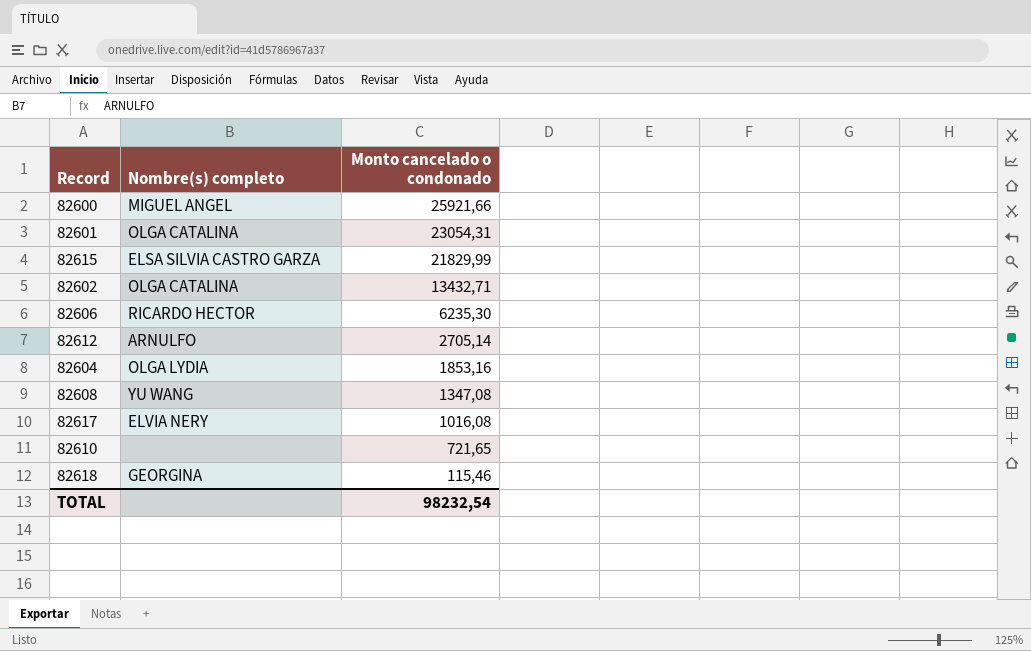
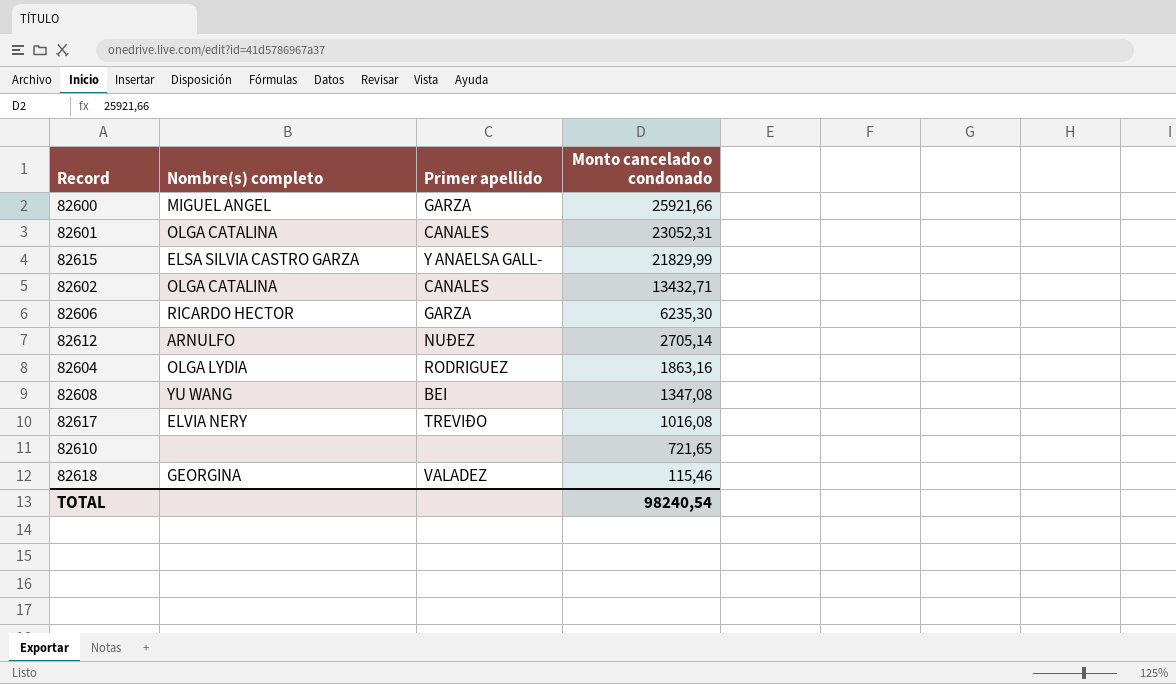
column Primer apellido | position: none -> 3
82601 | Monto cancelado o condonado: 23054,31 -> 23052,31
82604 | Monto cancelado o condonado: 1853,16 -> 1863,16
TOTAL | Monto cancelado o condonado: 98232,54 -> 98240,54

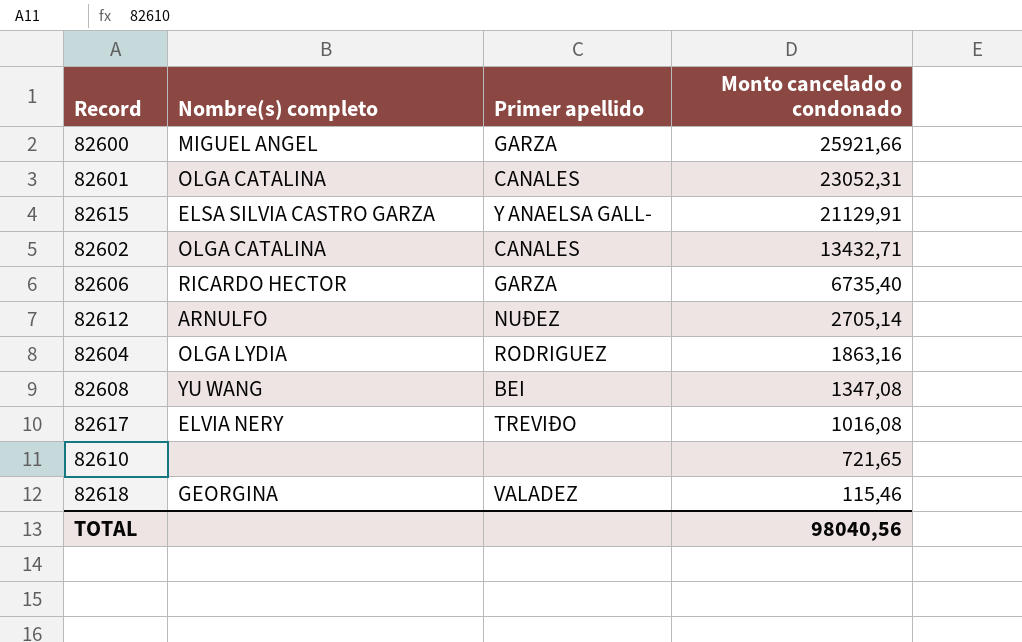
82615 | Monto cancelado o condonado: 21829,99 -> 21129,91
82606 | Monto cancelado o condonado: 6235,30 -> 6735,40
TOTAL | Monto cancelado o condonado: 98240,54 -> 98040,56

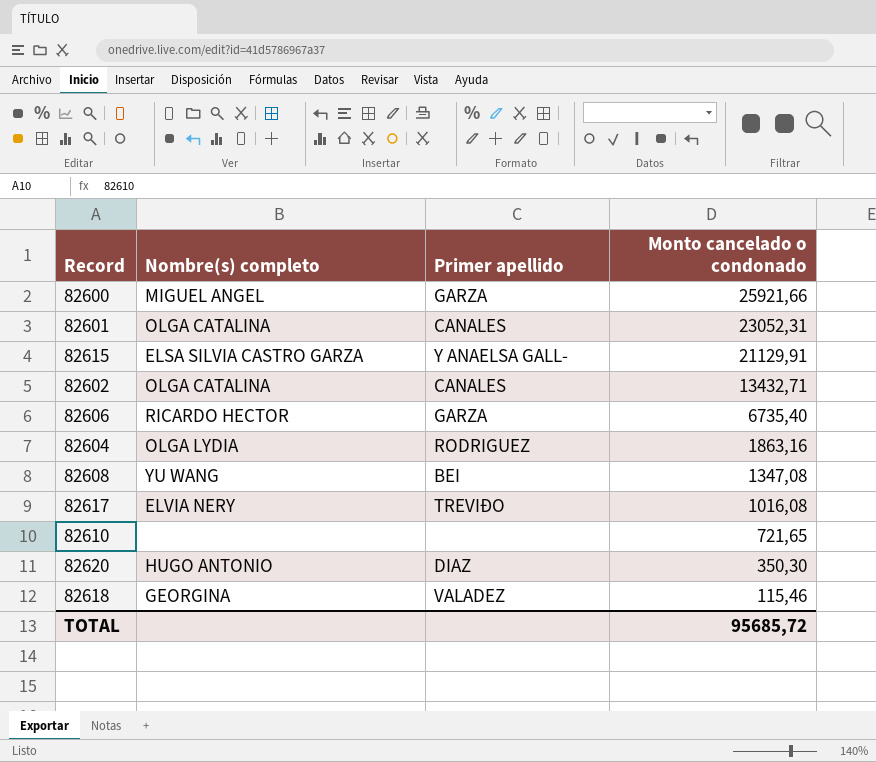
row 82612: ARNULFO | NUÐEZ | 2705,14 -> none
row 82620: none -> HUGO ANTONIO | DIAZ | 350,30
TOTAL | Monto cancelado o condonado: 98040,56 -> 95685,72

